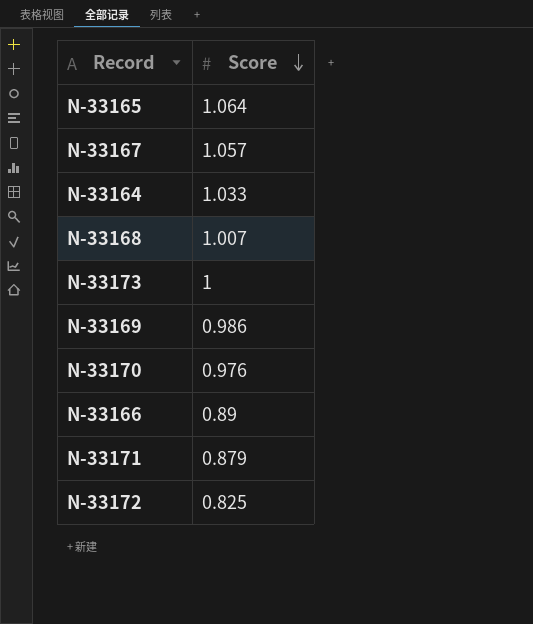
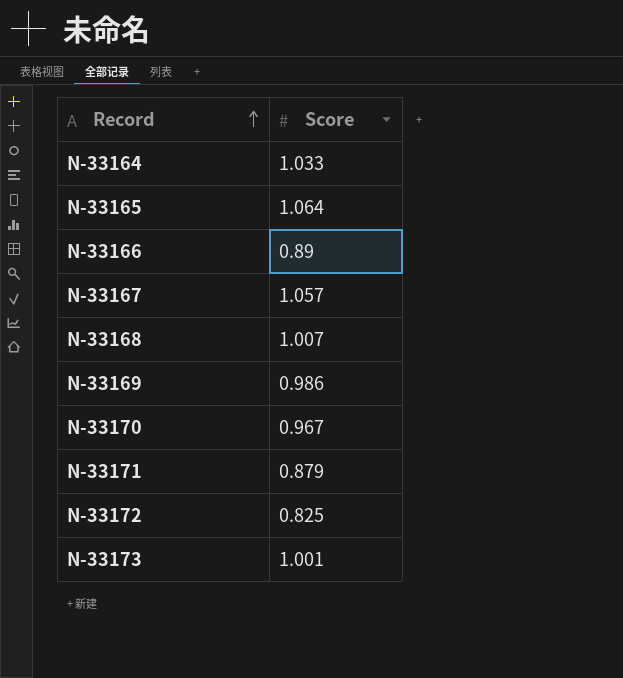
row order: Score descending -> Record ascending
N-33170 | Score: 0.976 -> 0.967
N-33173 | Score: 1 -> 1.001

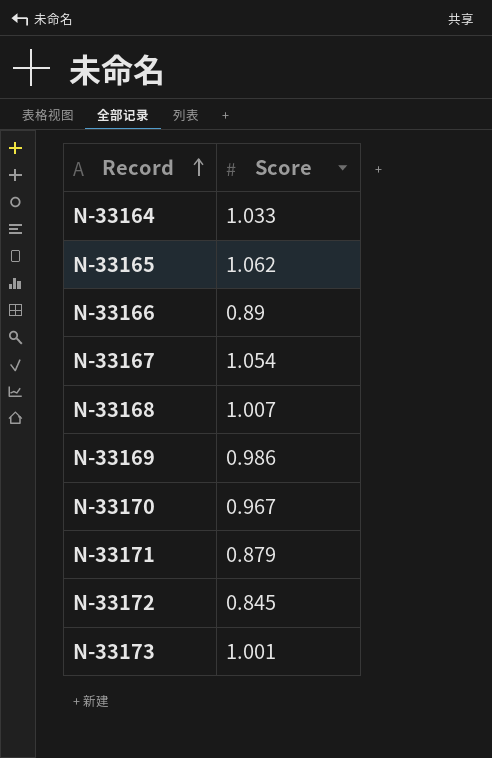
N-33165 | Score: 1.064 -> 1.062
N-33167 | Score: 1.057 -> 1.054
N-33172 | Score: 0.825 -> 0.845

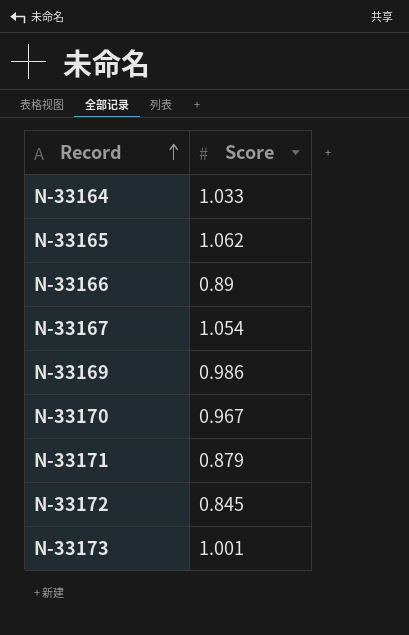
row N-33168: 1.007 -> none

